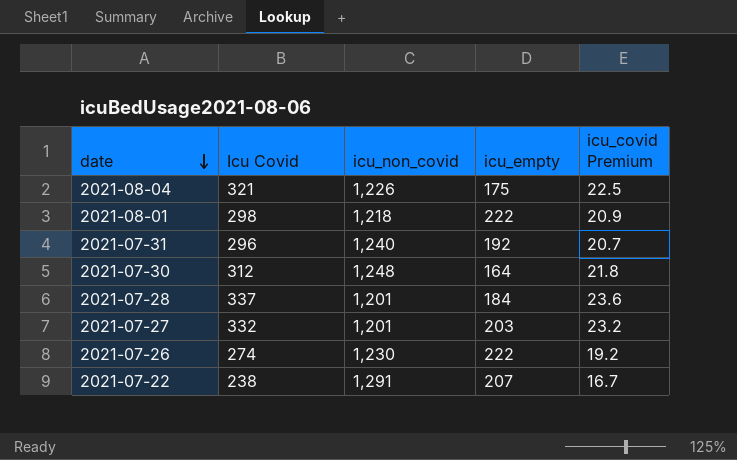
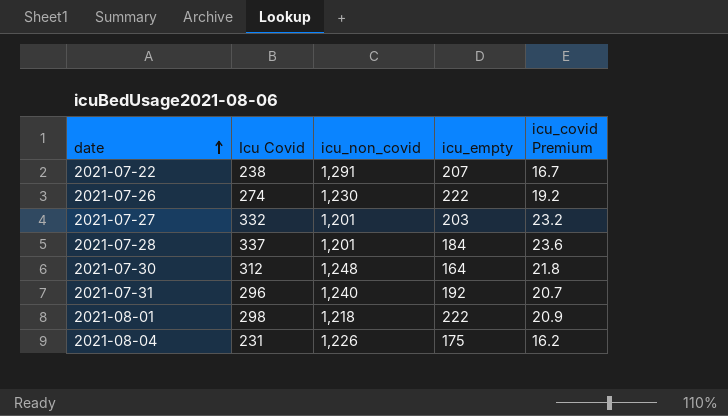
row order: date descending -> date ascending
2021-08-04 | Icu Covid: 321 -> 231
2021-08-04 | icu_covid Premium: 22.5 -> 16.2

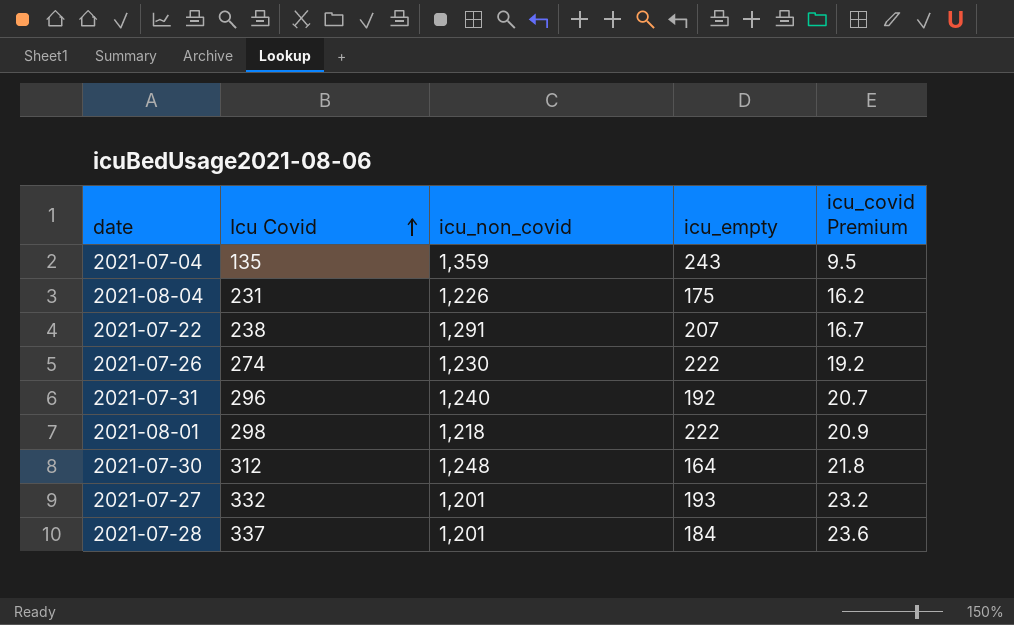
row order: date ascending -> Icu Covid ascending
row 2021-07-04: none -> 135 | 1,359 | 243 | 9.5
2021-07-27 | icu_empty: 203 -> 193

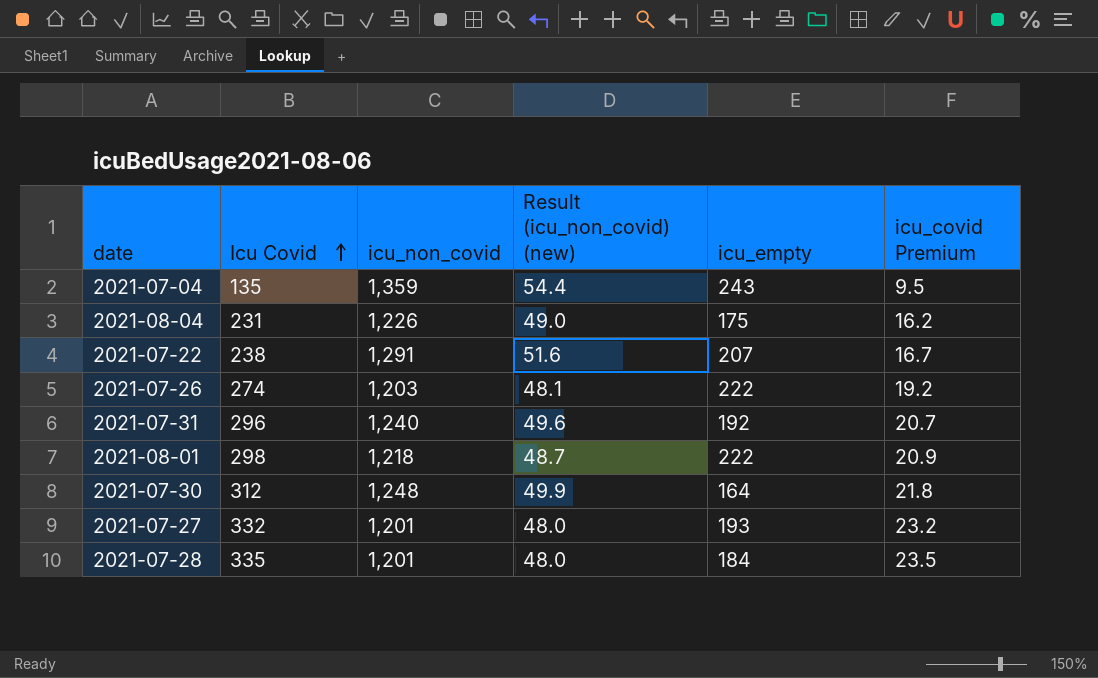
column Result (icu_non_covid) (new) | formula: none -> [icu_non_covid] * 0.04
2021-07-26 | icu_non_covid: 1,230 -> 1,203
2021-07-28 | Icu Covid: 337 -> 335
2021-07-28 | icu_covid Premium: 23.6 -> 23.5

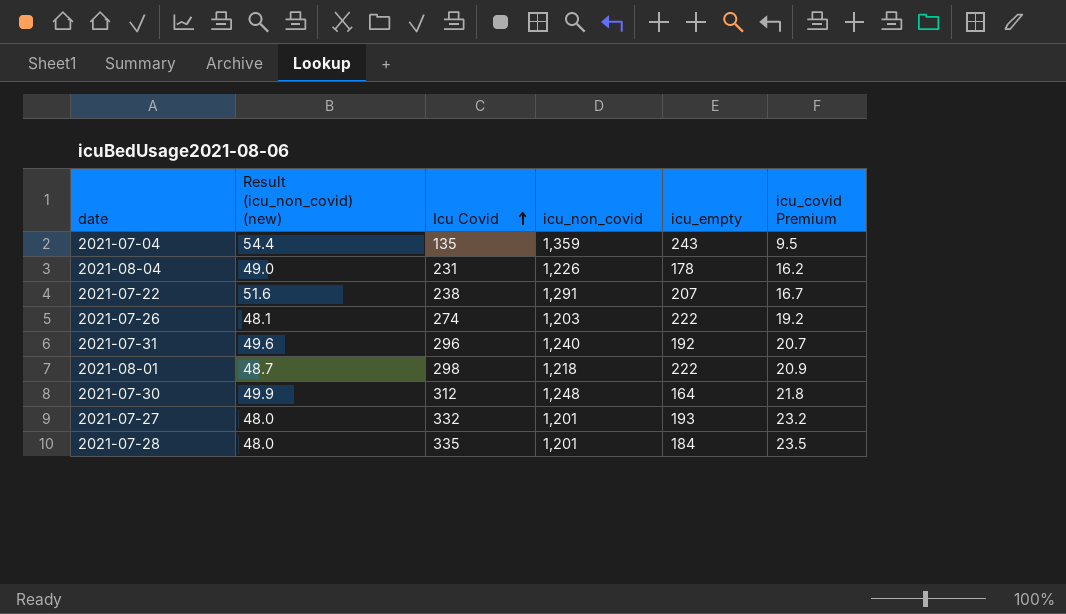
column Result (icu_non_covid) (new) | position: 4 -> 2
2021-08-04 | icu_empty: 175 -> 178

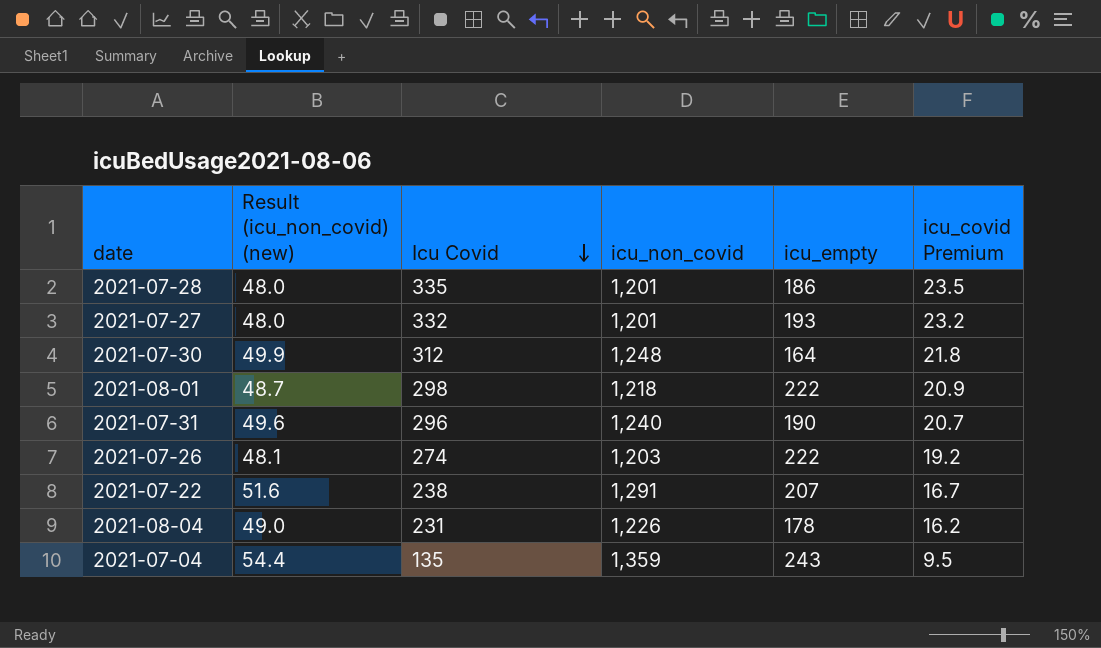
row order: Icu Covid ascending -> Icu Covid descending
2021-07-28 | icu_empty: 184 -> 186
2021-07-31 | icu_empty: 192 -> 190

